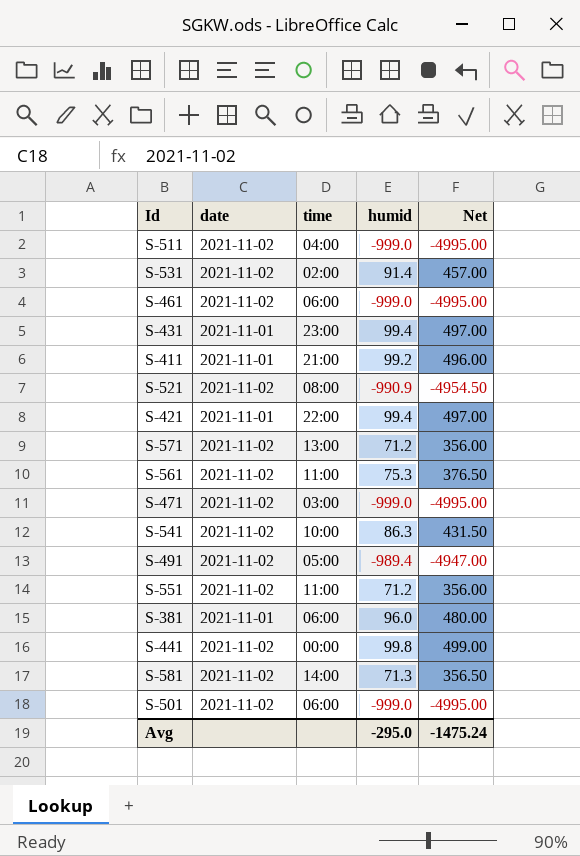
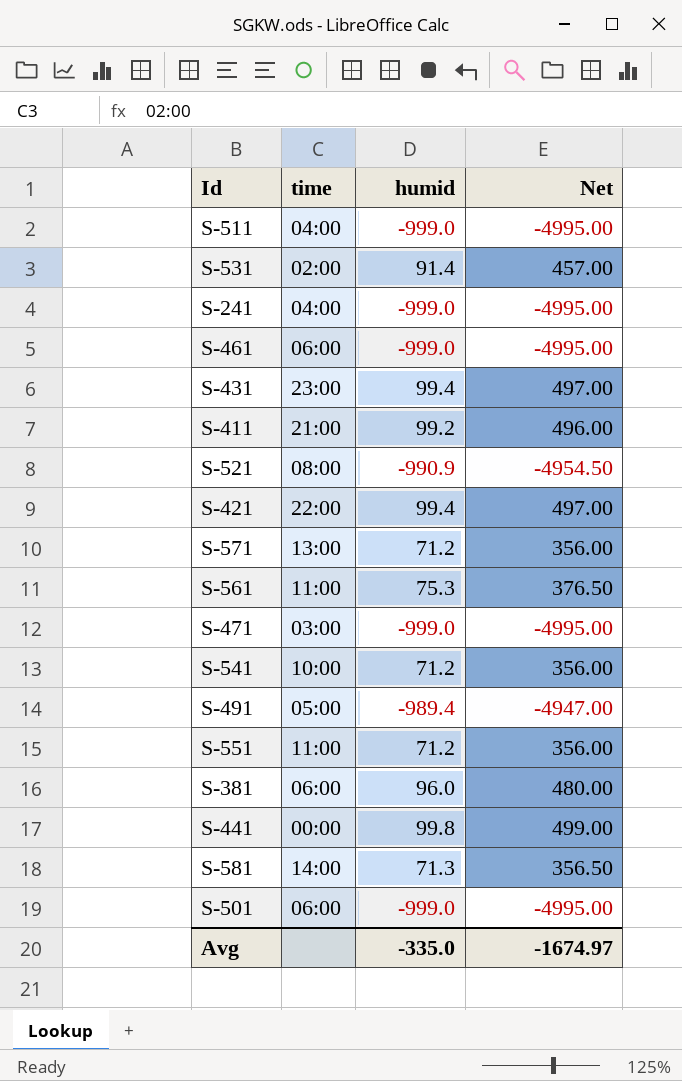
column date | position: 2 -> none
row S-241: none -> 04:00 | -999.0 | -4995.00
S-541 | humid: 86.3 -> 71.2
S-541 | Net: 431.50 -> 356.00
Avg | humid: -295.0 -> -335.0
Avg | Net: -1475.24 -> -1674.97

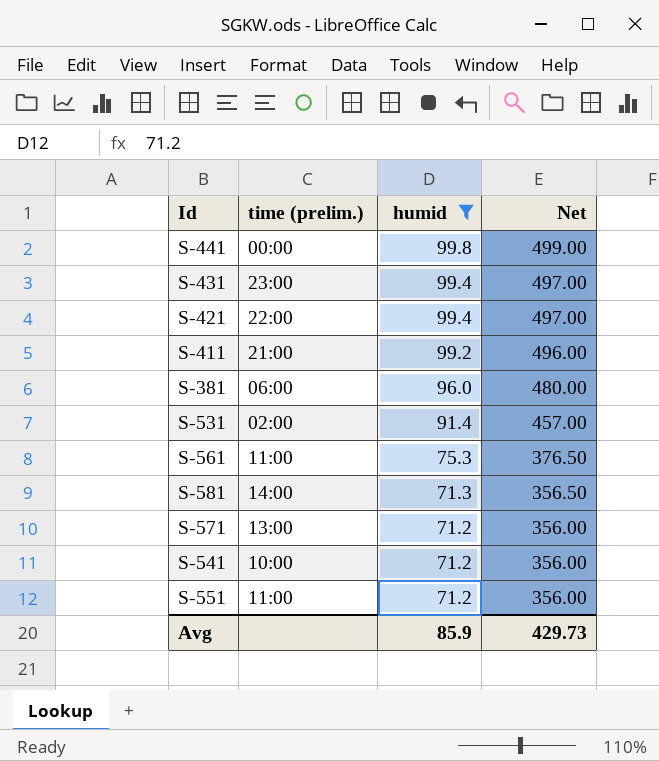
filter: none -> humid >= 71.2
row order: none -> humid descending
column name: time -> time (prelim.)
Avg | humid: -335.0 -> 85.9
Avg | Net: -1674.97 -> 429.73

